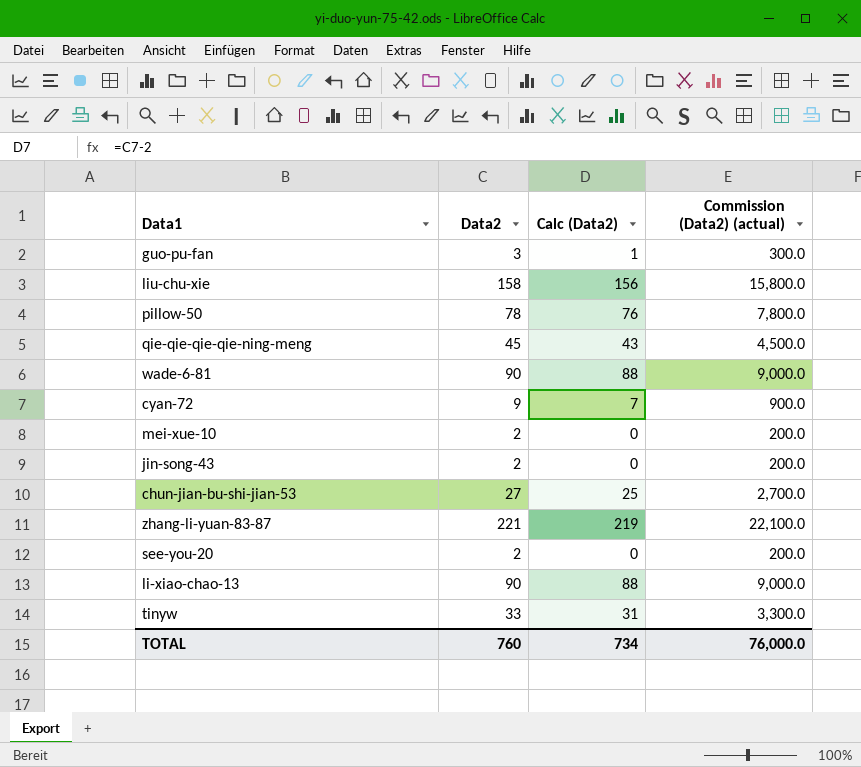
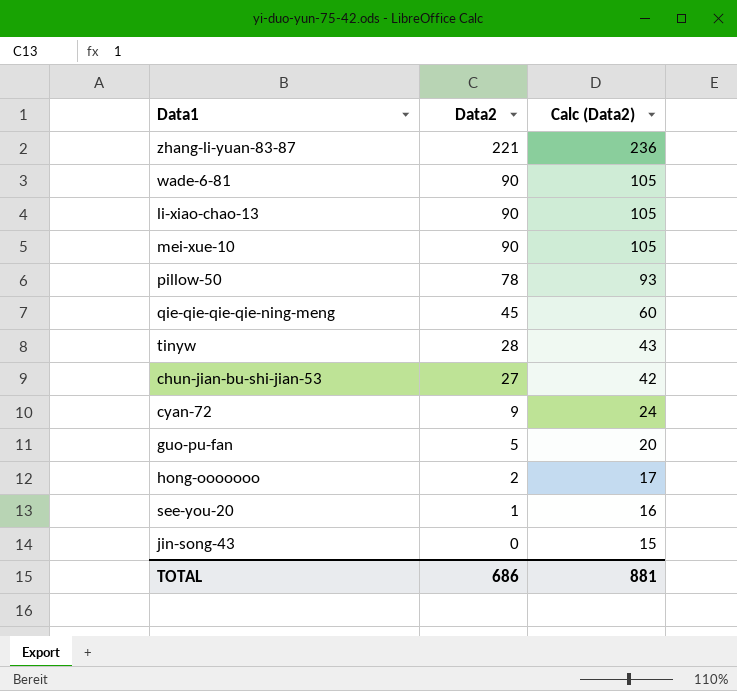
row order: none -> Data2 descending
column Commission (Data2) (actual) | formula: [Data2] * 100 -> none
column Calc (Data2) | formula: [Data2] - 2 -> [Data2] + 15
row liu-chu-xie: 158 | 156 | 15,800.0 -> none
mei-xue-10 | Data2: 2 -> 90
tinyw | Data2: 33 -> 28
guo-pu-fan | Data2: 3 -> 5
row hong-ooooooo: none -> 2 | 17
see-you-20 | Data2: 2 -> 1
jin-song-43 | Data2: 2 -> 0
TOTAL | Data2: 760 -> 686
TOTAL | Calc (Data2): 734 -> 881

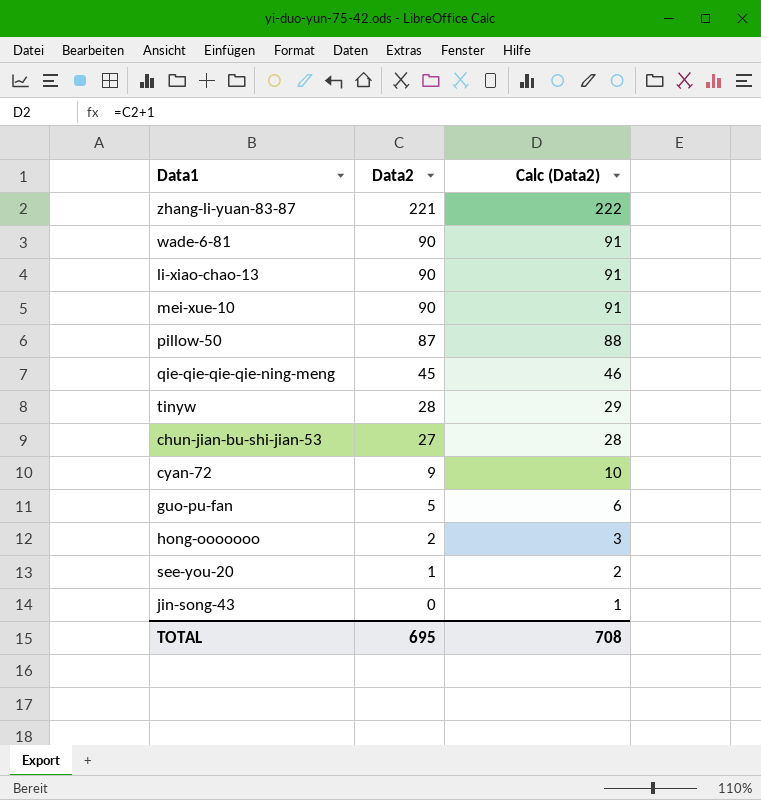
column Calc (Data2) | formula: [Data2] + 15 -> [Data2] + 1
pillow-50 | Data2: 78 -> 87
TOTAL | Data2: 686 -> 695
TOTAL | Calc (Data2): 881 -> 708

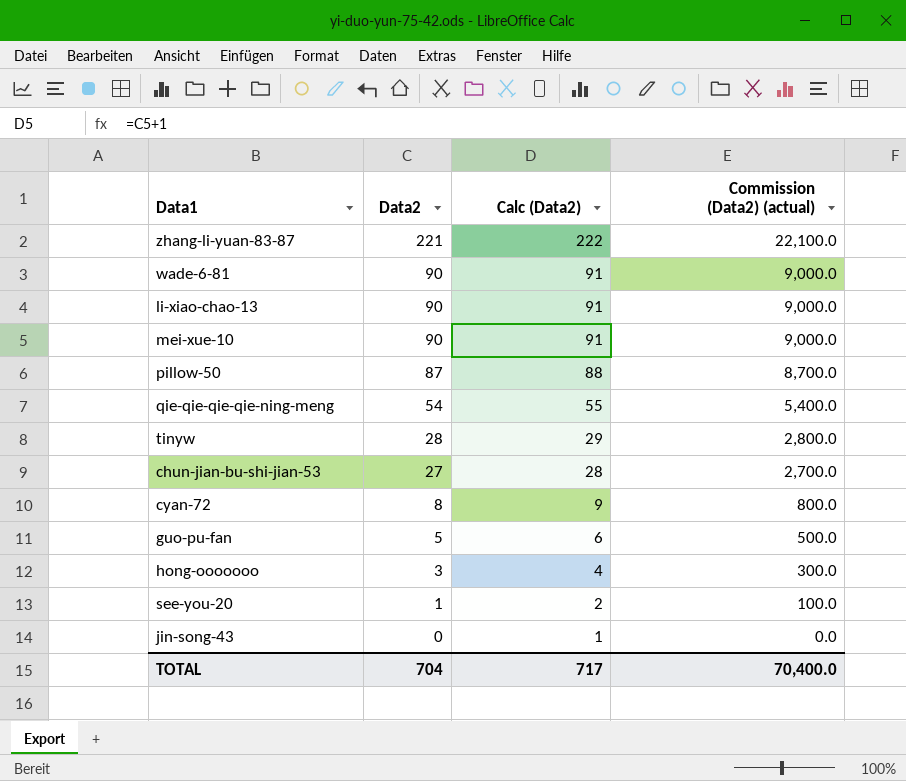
column Commission (Data2) (actual) | formula: none -> [Data2] * 100
qie-qie-qie-qie-ning-meng | Data2: 45 -> 54
qie-qie-qie-qie-ning-meng | Calc (Data2): 46 -> 55
cyan-72 | Data2: 9 -> 8
cyan-72 | Calc (Data2): 10 -> 9
hong-ooooooo | Data2: 2 -> 3
hong-ooooooo | Calc (Data2): 3 -> 4
TOTAL | Data2: 695 -> 704
TOTAL | Calc (Data2): 708 -> 717

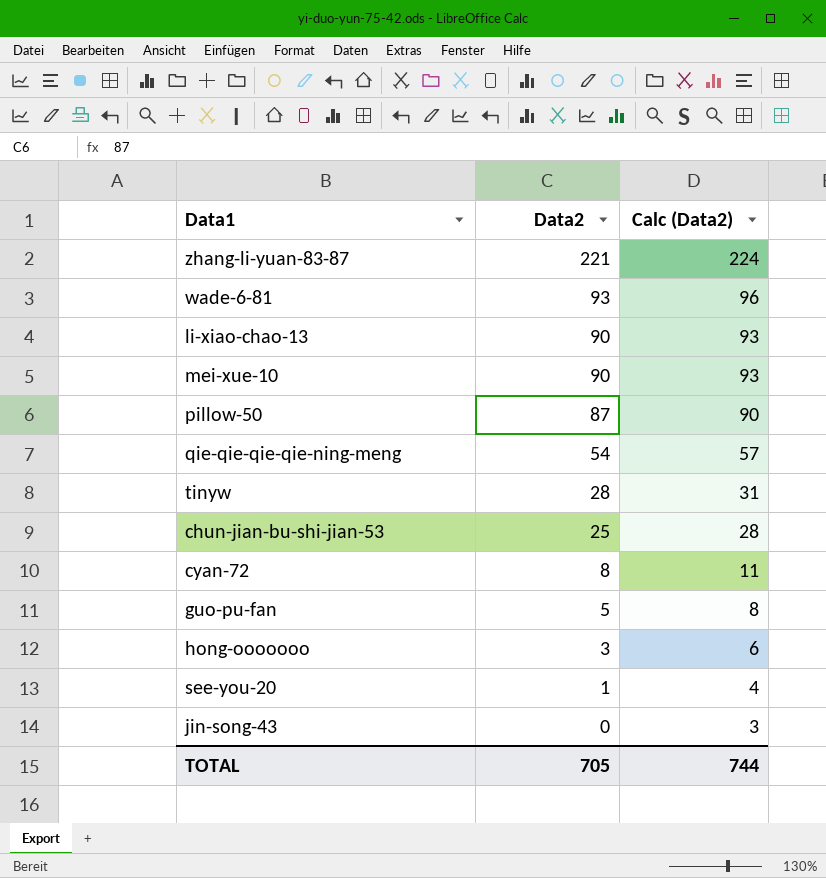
column Commission (Data2) (actual) | formula: [Data2] * 100 -> none
column Calc (Data2) | formula: [Data2] + 1 -> [Data2] + 3
wade-6-81 | Data2: 90 -> 93
chun-jian-bu-shi-jian-53 | Data2: 27 -> 25
TOTAL | Data2: 704 -> 705
TOTAL | Calc (Data2): 717 -> 744

